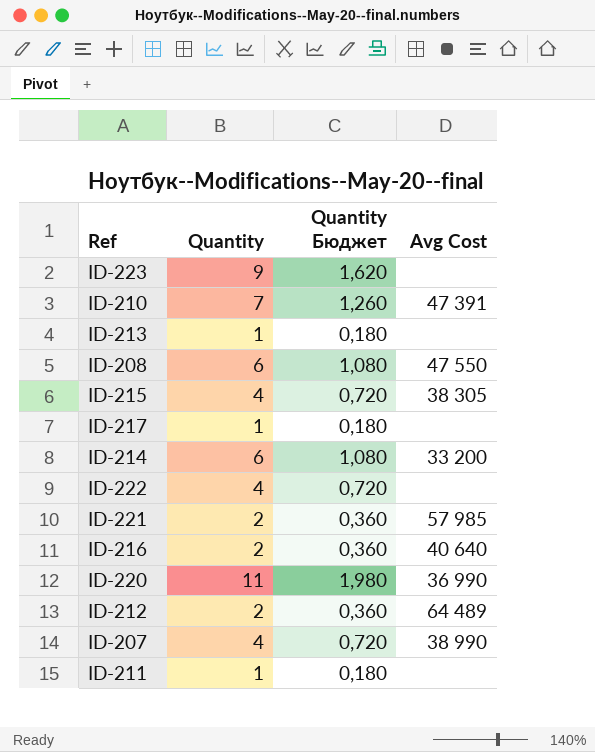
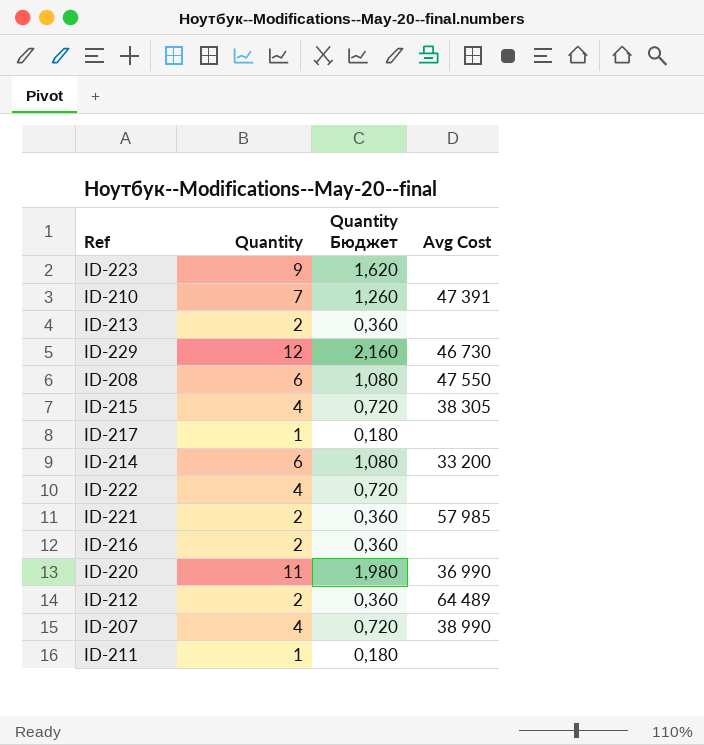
ID-213 | Quantity: 1 -> 2
ID-213 | Quantity Бюджет: 0,180 -> 0,360
row ID-229: none -> 12 | 2,160 | 46 730
ID-216 | Avg Cost: 40 640 -> none

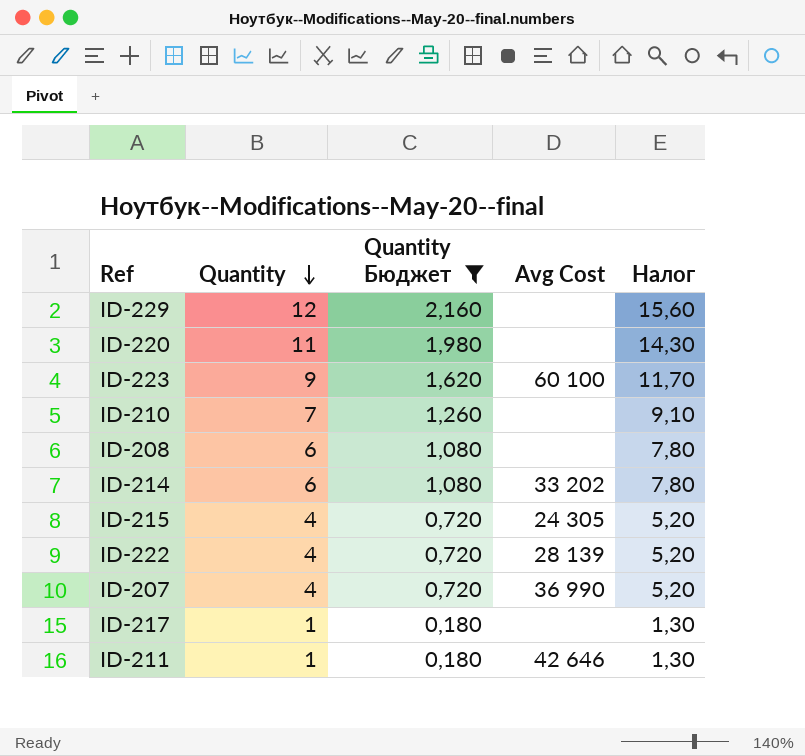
filter: none -> Quantity Бюджет != 0,360
row order: none -> Quantity descending
column Налог | formula: none -> [Quantity] * 1,3
ID-229 | Avg Cost: 46 730 -> none
ID-220 | Avg Cost: 36 990 -> none
ID-223 | Avg Cost: none -> 60 100
ID-210 | Avg Cost: 47 391 -> none
ID-208 | Avg Cost: 47 550 -> none
ID-214 | Avg Cost: 33 200 -> 33 202
ID-215 | Avg Cost: 38 305 -> 24 305
ID-222 | Avg Cost: none -> 28 139
ID-207 | Avg Cost: 38 990 -> 36 990
ID-211 | Avg Cost: none -> 42 646

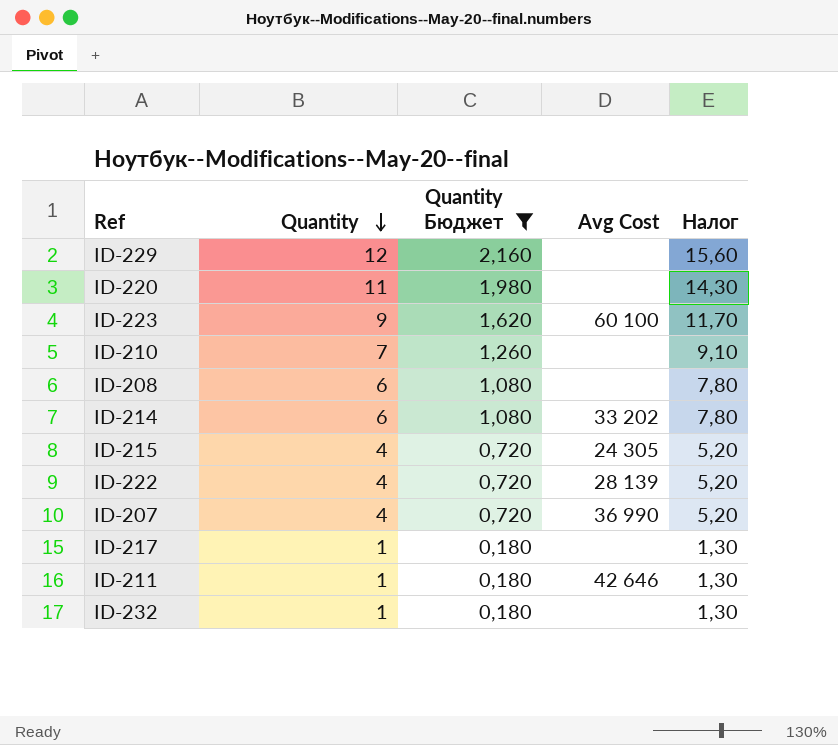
row ID-232: none -> 1 | 0,180 | none | 1,30

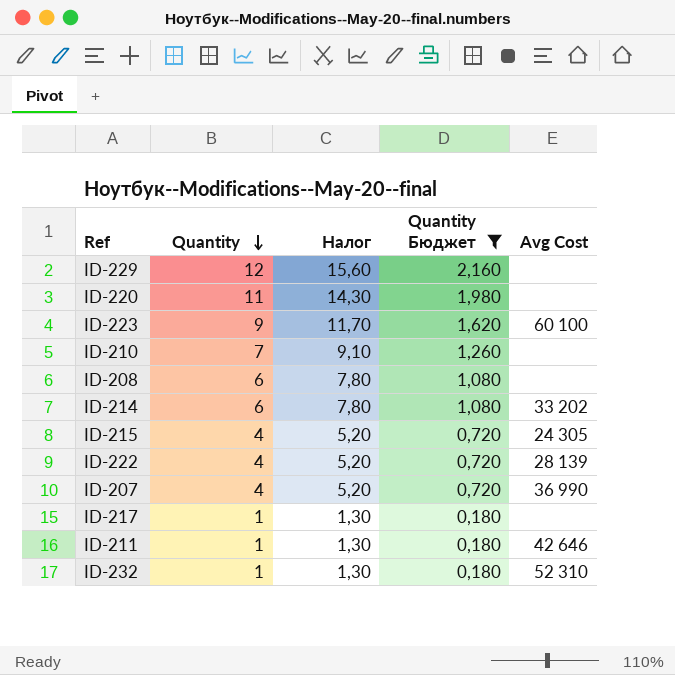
column Налог | position: 5 -> 3
ID-232 | Avg Cost: none -> 52 310

